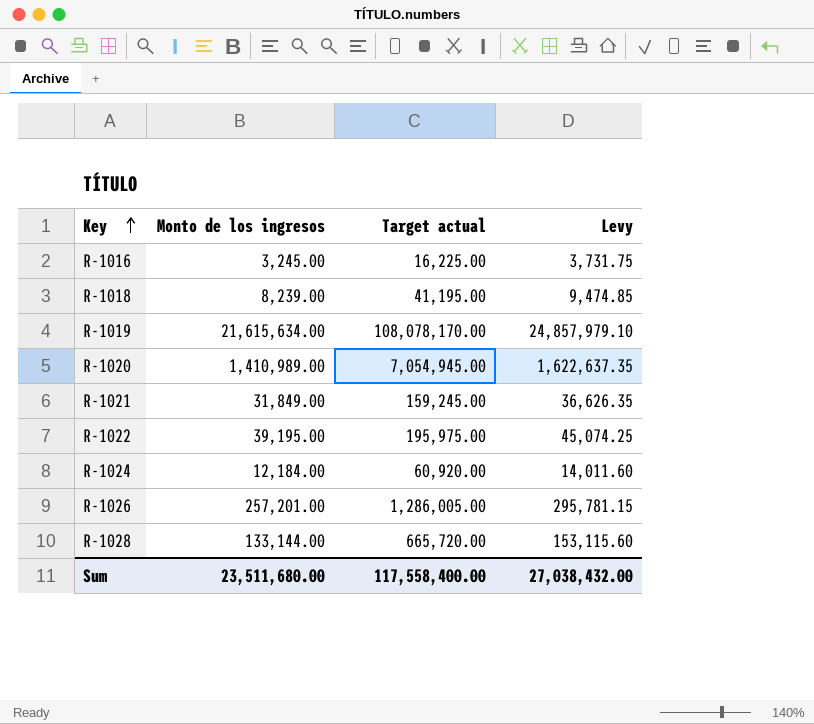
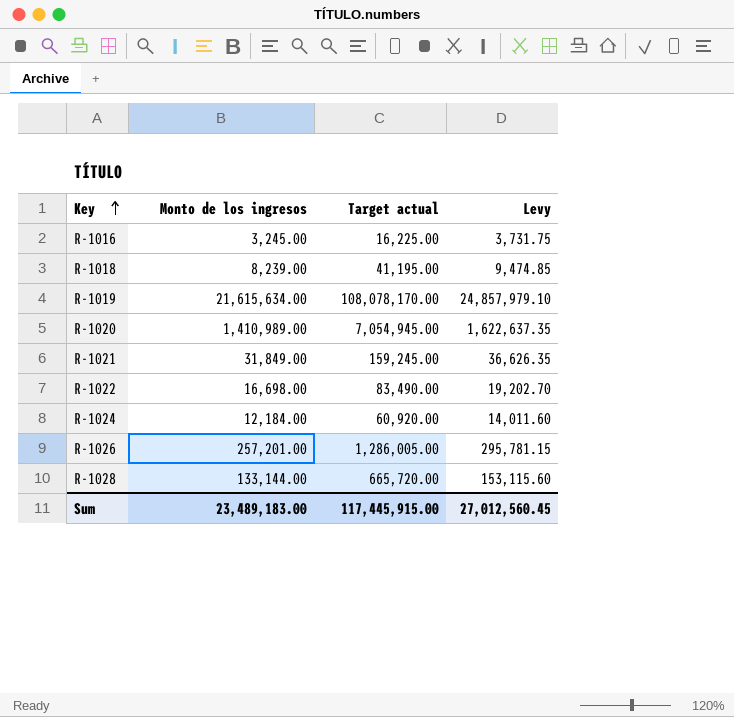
R-1022 | Monto de los ingresos: 39,195.00 -> 16,698.00
R-1022 | Target actual: 195,975.00 -> 83,490.00
R-1022 | Levy: 45,074.25 -> 19,202.70
Sum | Monto de los ingresos: 23,511,680.00 -> 23,489,183.00
Sum | Target actual: 117,558,400.00 -> 117,445,915.00
Sum | Levy: 27,038,432.00 -> 27,012,560.45

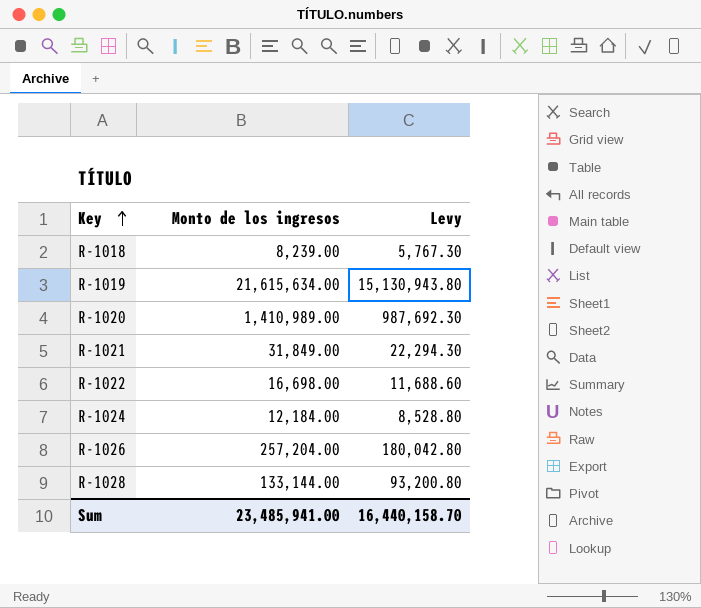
column Target actual | formula: [Monto de los ingresos] * 5 -> none
column Levy | formula: [Monto de los ingresos] * 1.15 -> [Monto de los ingresos] * 0.7
row R-1016: 3,245.00 | 16,225.00 | 3,731.75 -> none
R-1026 | Monto de los ingresos: 257,201.00 -> 257,204.00
Sum | Monto de los ingresos: 23,489,183.00 -> 23,485,941.00
Sum | Levy: 27,012,560.45 -> 16,440,158.70

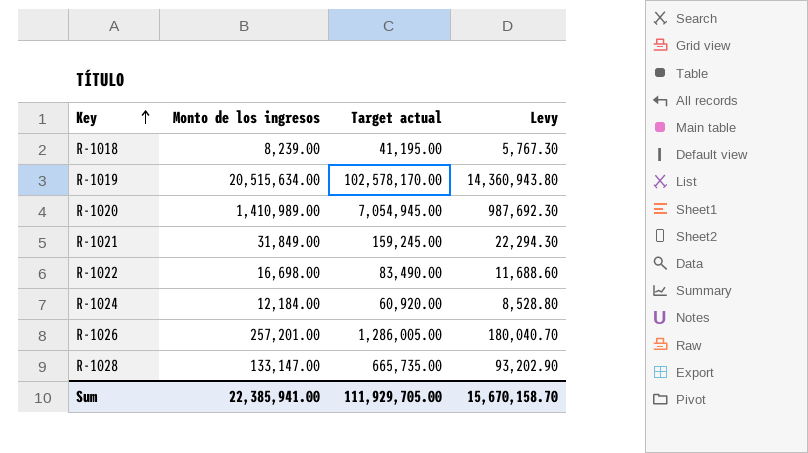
column Target actual | formula: none -> [Monto de los ingresos] * 5
R-1019 | Monto de los ingresos: 21,615,634.00 -> 20,515,634.00
R-1019 | Levy: 15,130,943.80 -> 14,360,943.80
R-1026 | Monto de los ingresos: 257,204.00 -> 257,201.00
R-1026 | Levy: 180,042.80 -> 180,040.70
R-1028 | Monto de los ingresos: 133,144.00 -> 133,147.00
R-1028 | Levy: 93,200.80 -> 93,202.90
Sum | Monto de los ingresos: 23,485,941.00 -> 22,385,941.00
Sum | Levy: 16,440,158.70 -> 15,670,158.70

